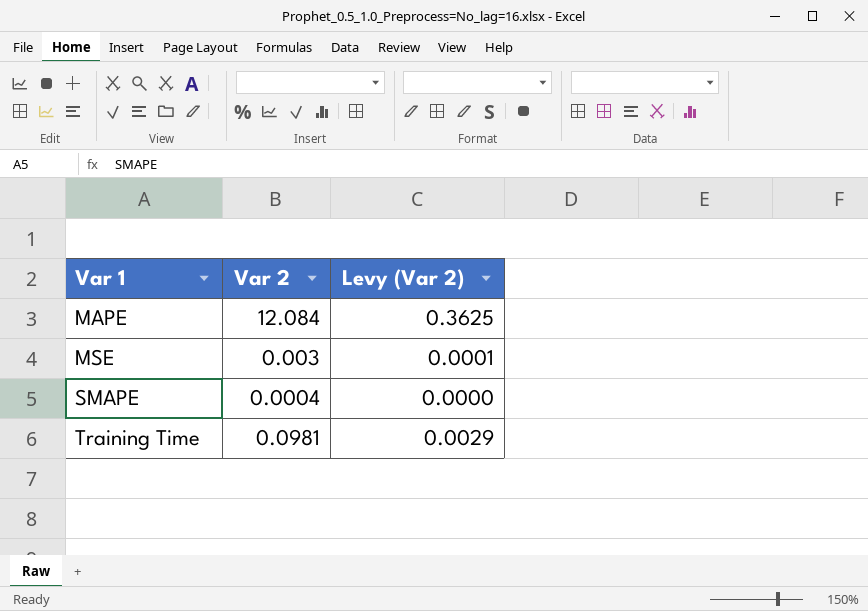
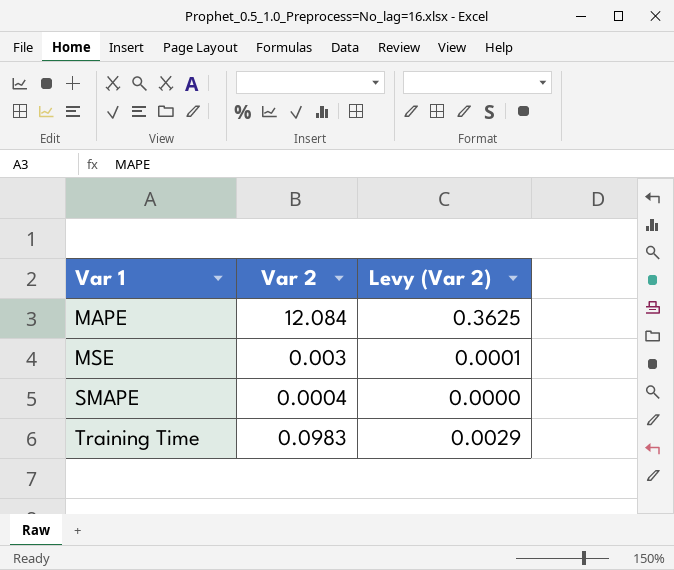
Training Time | Var 2: 0.0981 -> 0.0983

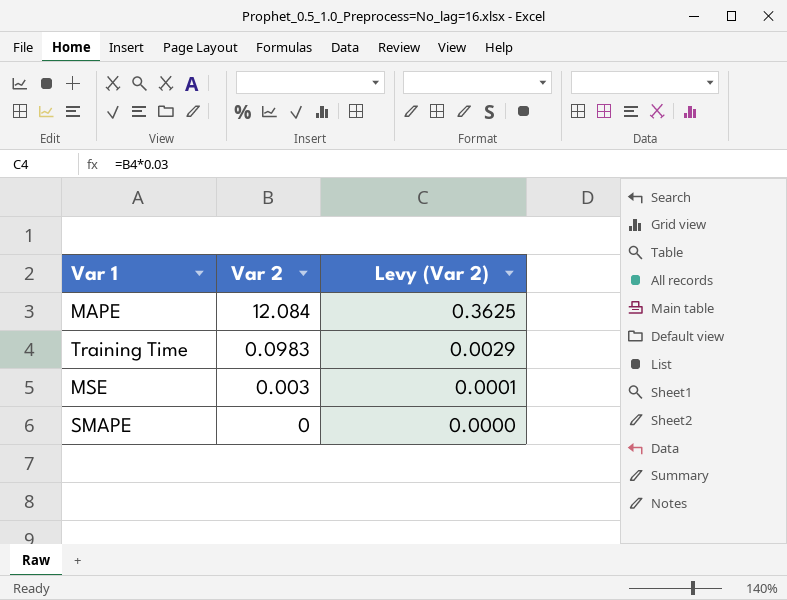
row order: Var 1 ascending -> Var 2 descending
SMAPE | Var 2: 0.0004 -> 0

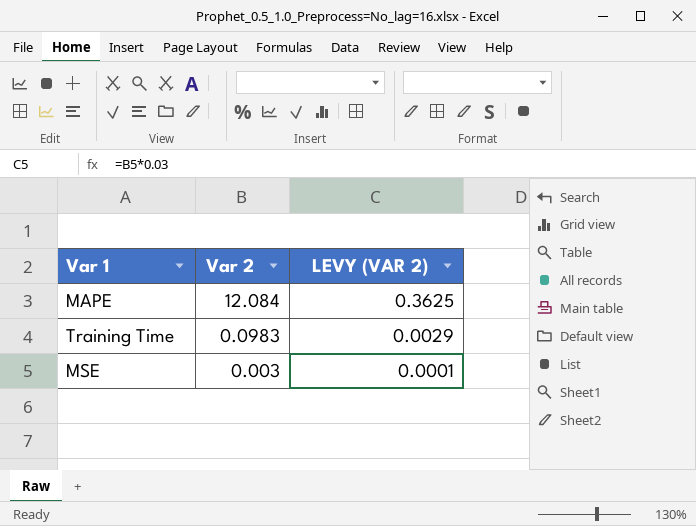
column name: Levy (Var 2) -> LEVY (VAR 2)
row SMAPE: 0 | 0.0000 -> none

